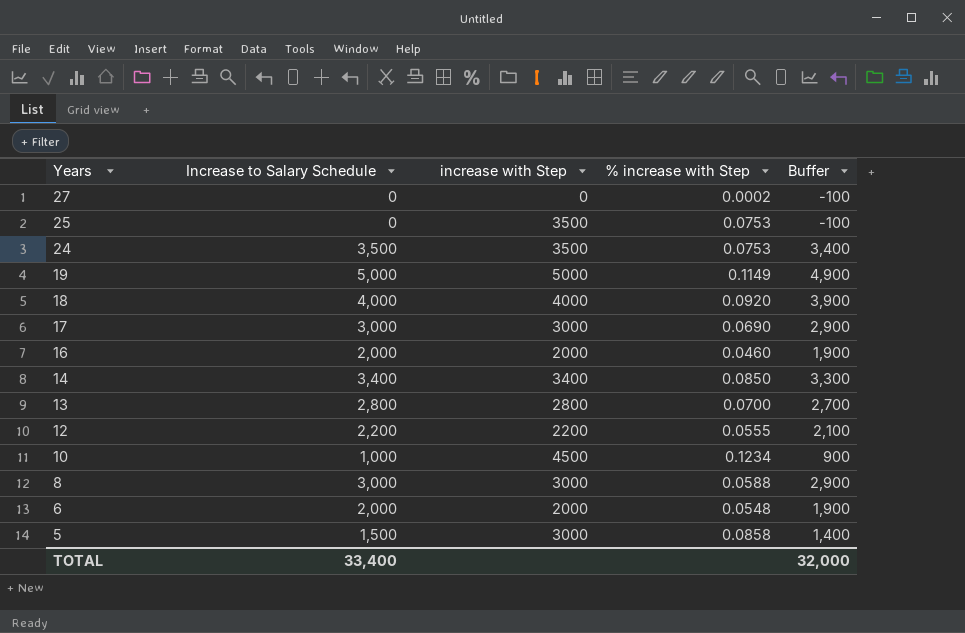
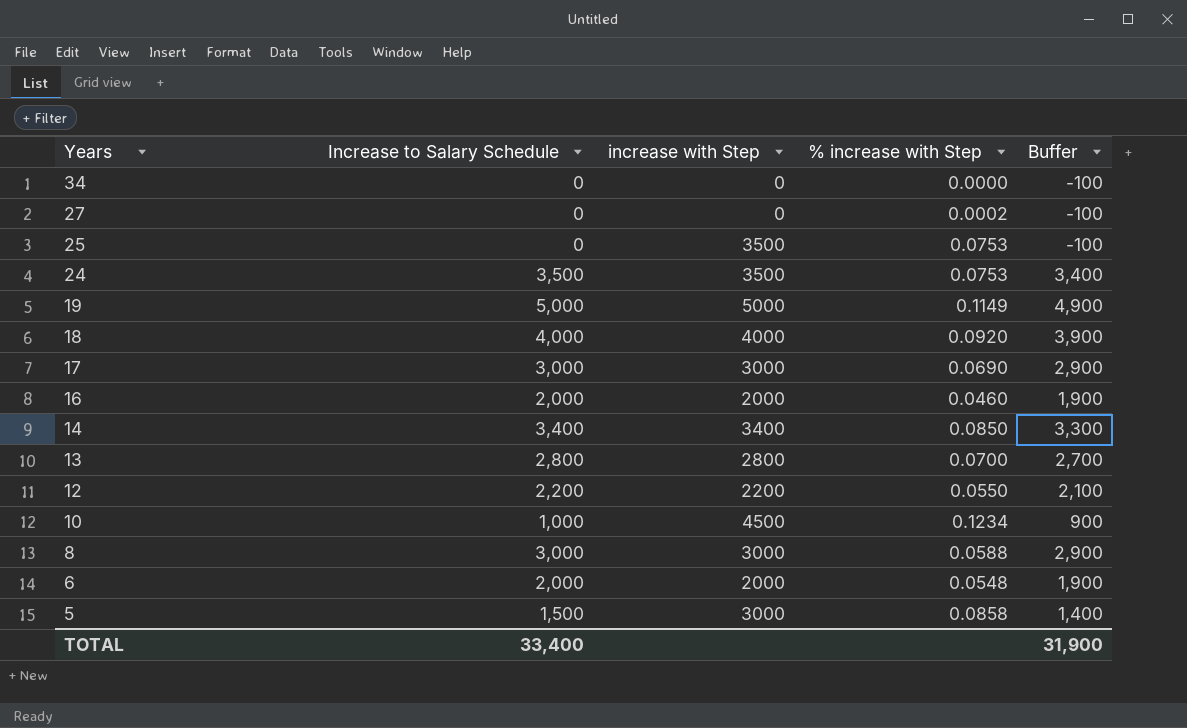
row 34: none -> 0 | 0 | 0.0000 | -100
12 | % increase with Step: 0.0555 -> 0.0550
TOTAL | Buffer: 32,000 -> 31,900

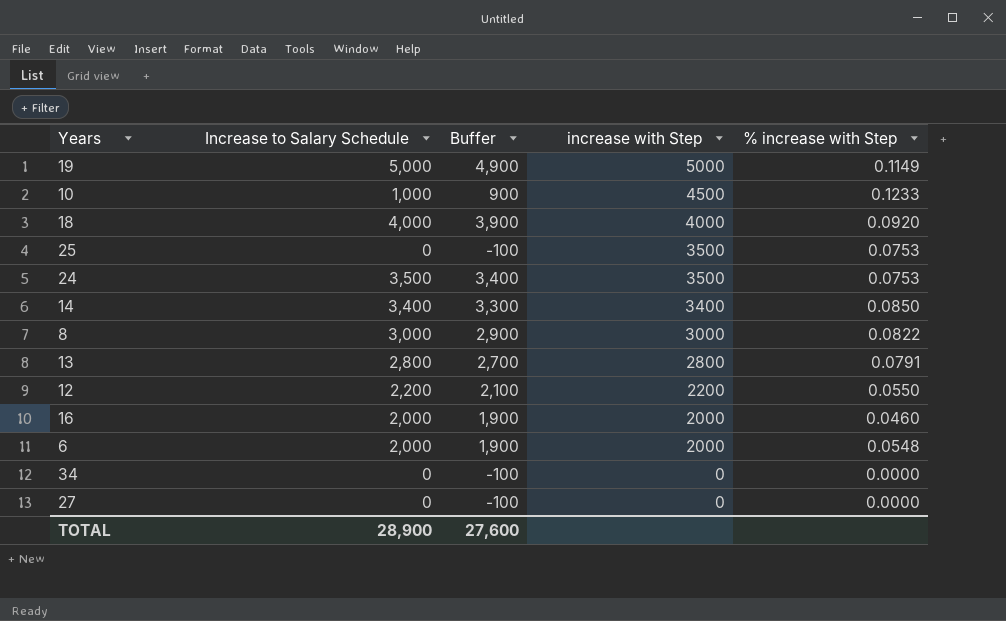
row order: Years descending -> increase with Step descending
column Buffer | position: 5 -> 3
row 17: 3,000 | 3000 | 0.0690 | 2,900 -> none
row 5: 1,500 | 3000 | 0.0858 | 1,400 -> none
10 | % increase with Step: 0.1234 -> 0.1233
8 | % increase with Step: 0.0588 -> 0.0822
13 | % increase with Step: 0.0700 -> 0.0791
27 | % increase with Step: 0.0002 -> 0.0000
TOTAL | Increase to Salary Schedule: 33,400 -> 28,900
TOTAL | Buffer: 31,900 -> 27,600

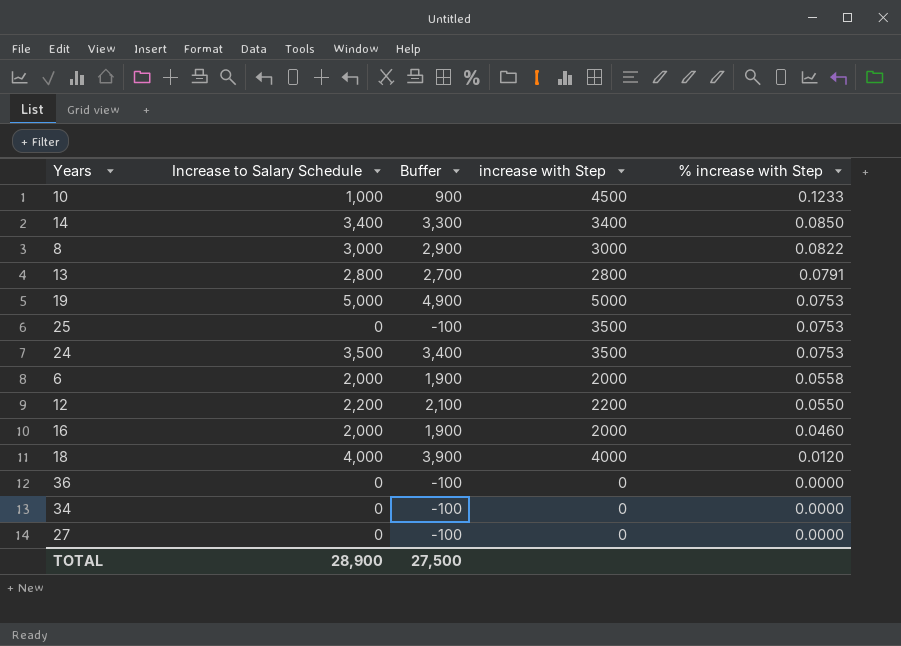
row order: increase with Step descending -> % increase with Step descending
19 | % increase with Step: 0.1149 -> 0.0753
6 | % increase with Step: 0.0548 -> 0.0558
18 | % increase with Step: 0.0920 -> 0.0120
row 36: none -> 0 | -100 | 0 | 0.0000
TOTAL | Buffer: 27,600 -> 27,500

